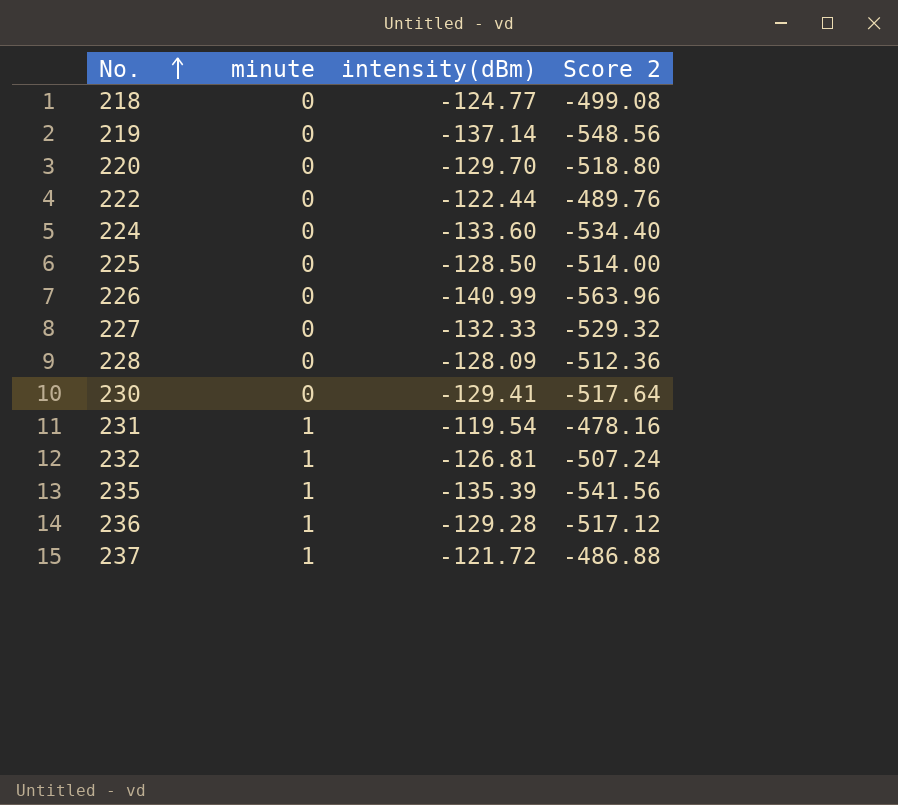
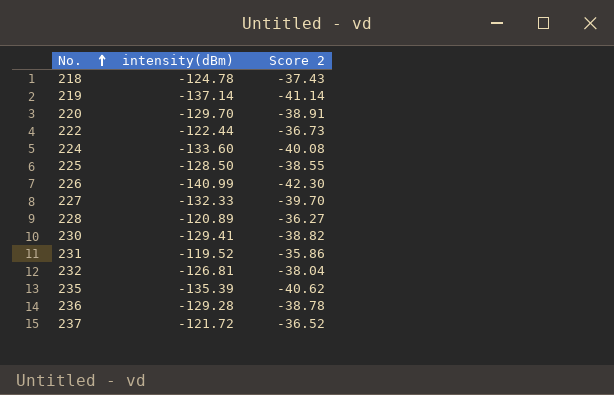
column minute | position: 2 -> none
column Score 2 | formula: [intensity(dBm)] * 4 -> [intensity(dBm)] * 0.3
218 | intensity(dBm): -124.77 -> -124.78
228 | intensity(dBm): -128.09 -> -120.89
231 | intensity(dBm): -119.54 -> -119.52

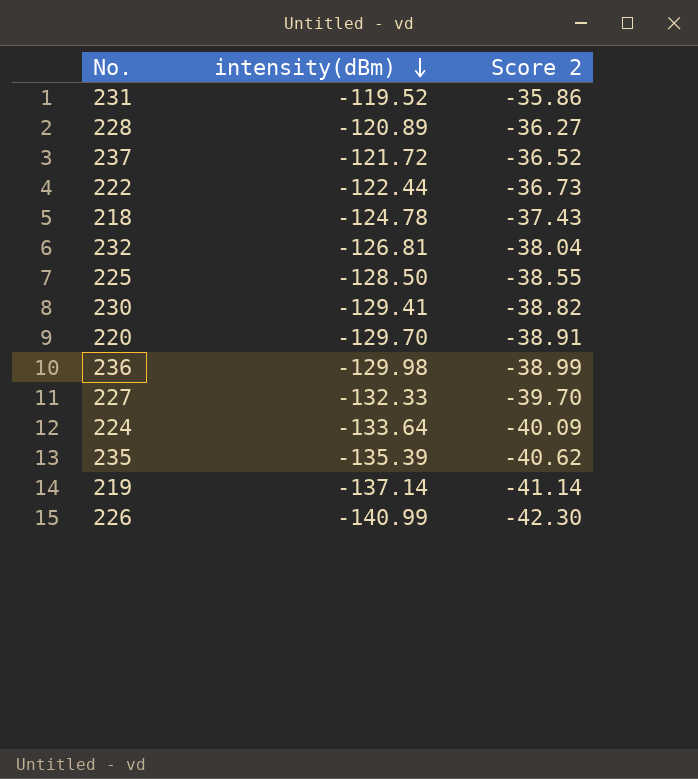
row order: No. ascending -> intensity(dBm) descending
236 | intensity(dBm): -129.28 -> -129.98
236 | Score 2: -38.78 -> -38.99
224 | intensity(dBm): -133.60 -> -133.64
224 | Score 2: -40.08 -> -40.09

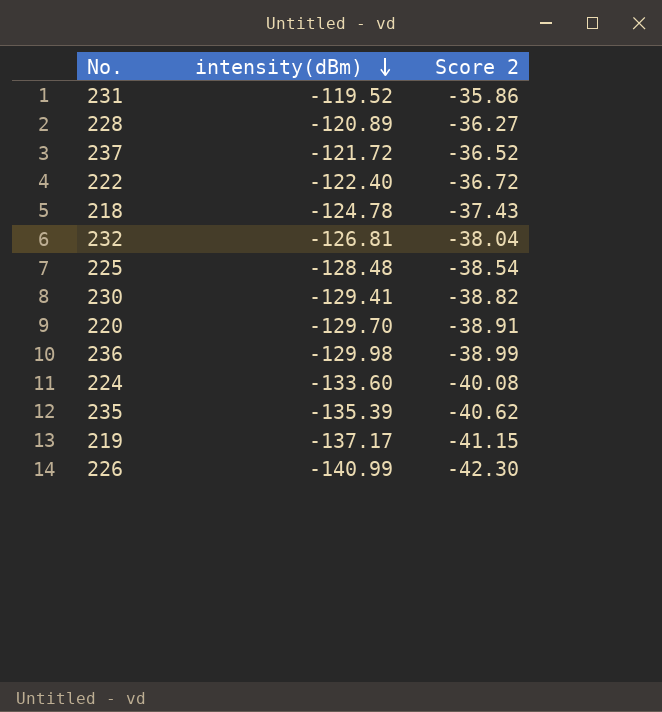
row 227: -132.33 | -39.70 -> none
222 | intensity(dBm): -122.44 -> -122.40
222 | Score 2: -36.73 -> -36.72
225 | intensity(dBm): -128.50 -> -128.48
225 | Score 2: -38.55 -> -38.54
224 | intensity(dBm): -133.64 -> -133.60
224 | Score 2: -40.09 -> -40.08
219 | intensity(dBm): -137.14 -> -137.17
219 | Score 2: -41.14 -> -41.15

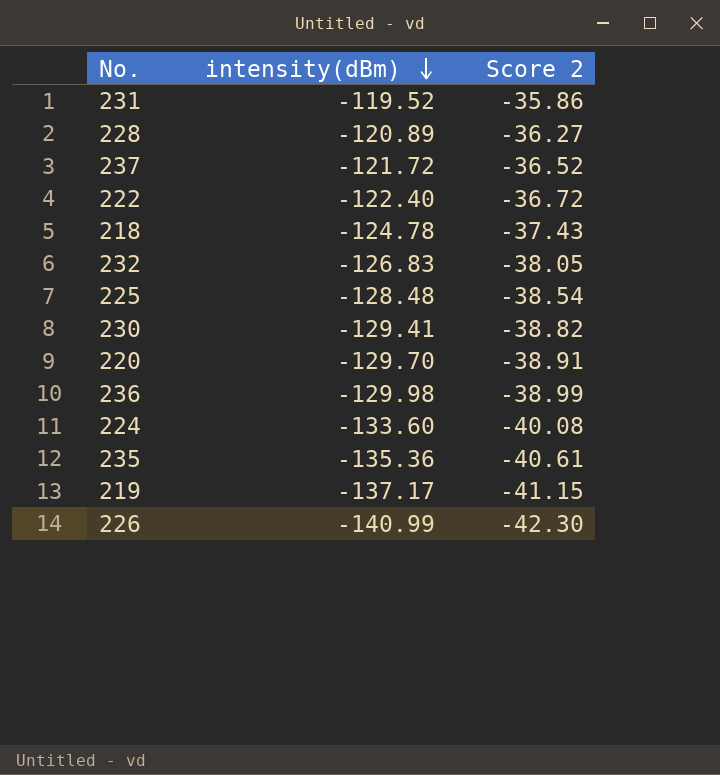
232 | intensity(dBm): -126.81 -> -126.83
232 | Score 2: -38.04 -> -38.05
235 | intensity(dBm): -135.39 -> -135.36
235 | Score 2: -40.62 -> -40.61

